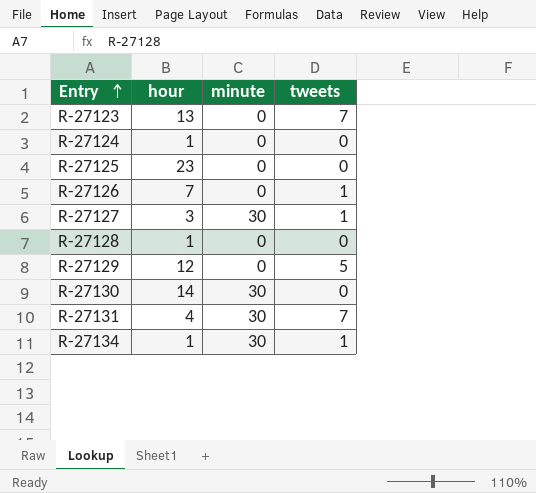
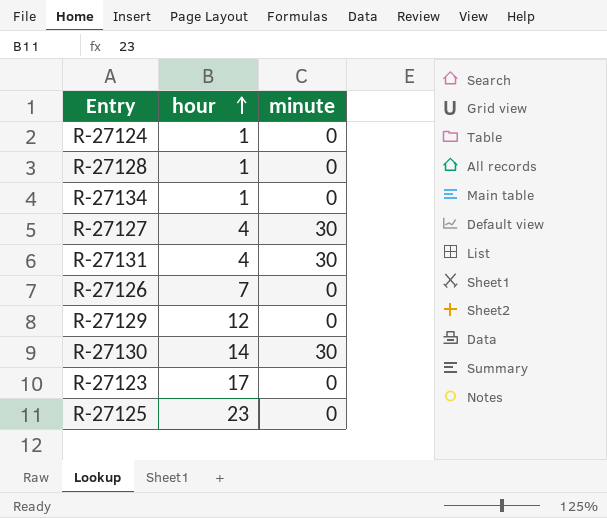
row order: Entry ascending -> hour ascending
column tweets | position: 4 -> none
R-27134 | minute: 30 -> 0
R-27127 | hour: 3 -> 4
R-27123 | hour: 13 -> 17

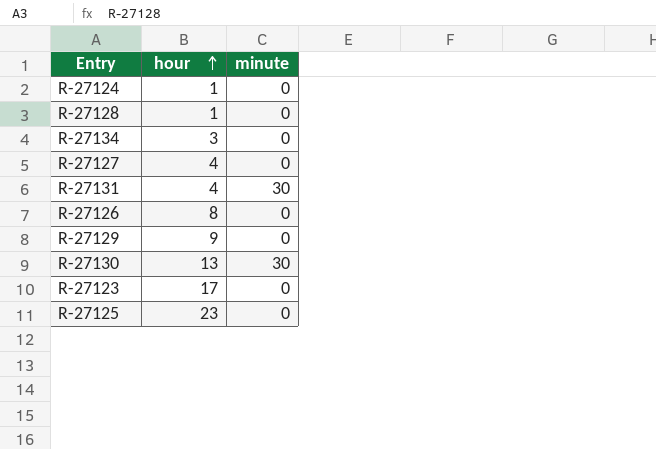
R-27134 | hour: 1 -> 3
R-27127 | minute: 30 -> 0
R-27126 | hour: 7 -> 8
R-27129 | hour: 12 -> 9
R-27130 | hour: 14 -> 13

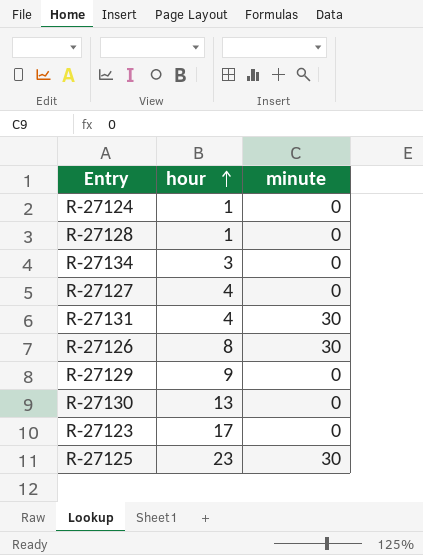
R-27126 | minute: 0 -> 30
R-27130 | minute: 30 -> 0
R-27125 | minute: 0 -> 30

